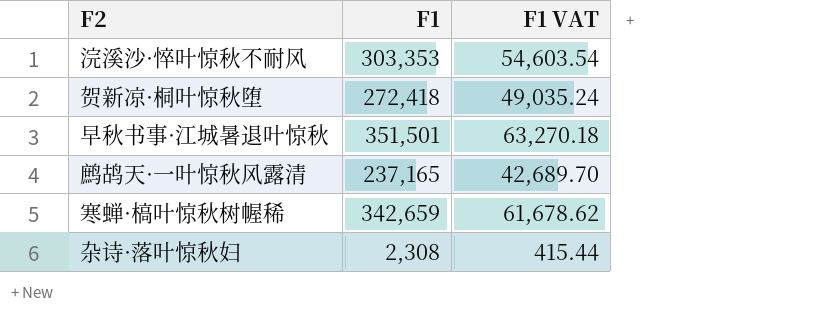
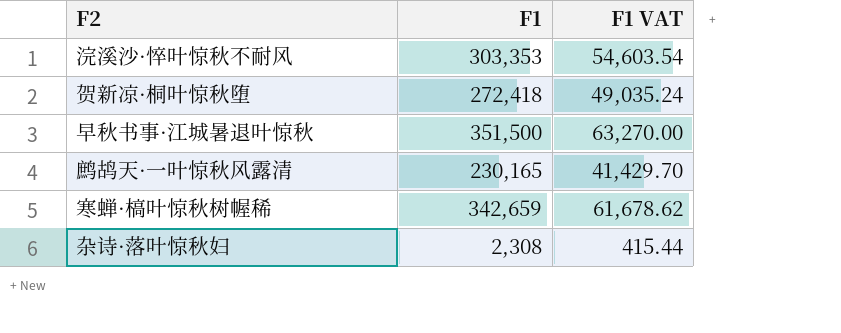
早秋书事·江城暑退叶惊秋 | F1: 351,501 -> 351,500
早秋书事·江城暑退叶惊秋 | F1 VAT: 63,270.18 -> 63,270.00
鹧鸪天·一叶惊秋风露清 | F1: 237,165 -> 230,165
鹧鸪天·一叶惊秋风露清 | F1 VAT: 42,689.70 -> 41,429.70

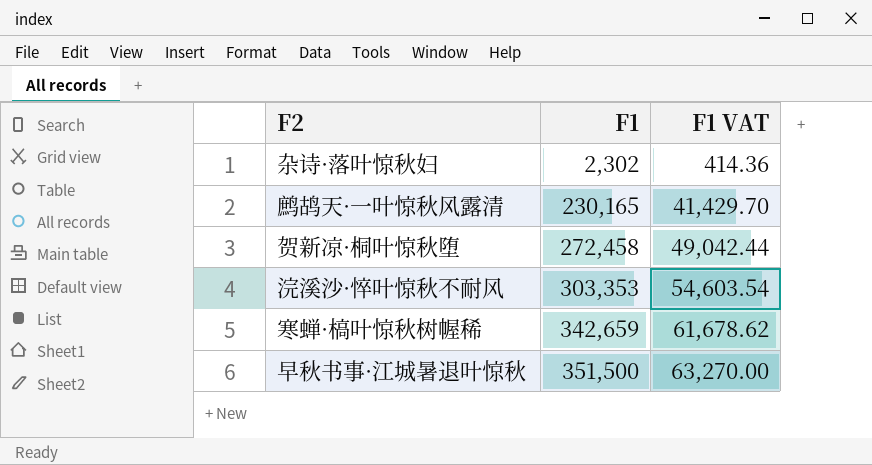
row order: none -> F1 ascending
杂诗·落叶惊秋妇 | F1: 2,308 -> 2,302
杂诗·落叶惊秋妇 | F1 VAT: 415.44 -> 414.36
贺新凉·桐叶惊秋堕 | F1: 272,418 -> 272,458
贺新凉·桐叶惊秋堕 | F1 VAT: 49,035.24 -> 49,042.44

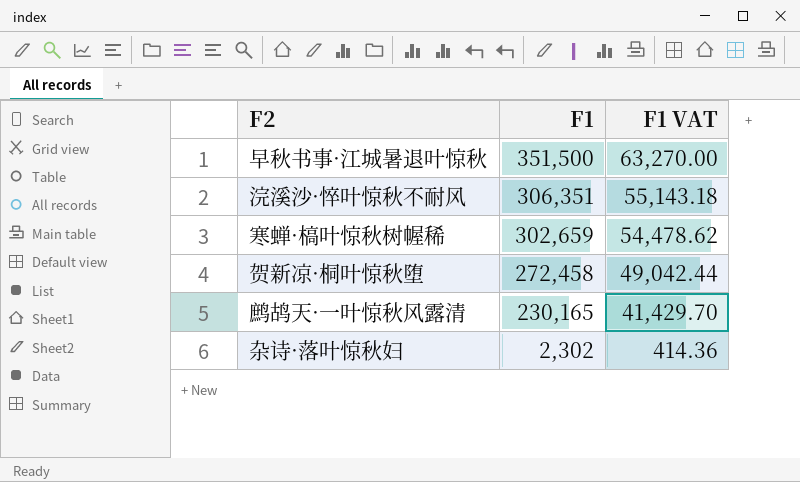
row order: F1 ascending -> F1 descending
浣溪沙·悴叶惊秋不耐风 | F1: 303,353 -> 306,351
浣溪沙·悴叶惊秋不耐风 | F1 VAT: 54,603.54 -> 55,143.18
寒蝉·槁叶惊秋树幄稀 | F1: 342,659 -> 302,659
寒蝉·槁叶惊秋树幄稀 | F1 VAT: 61,678.62 -> 54,478.62

